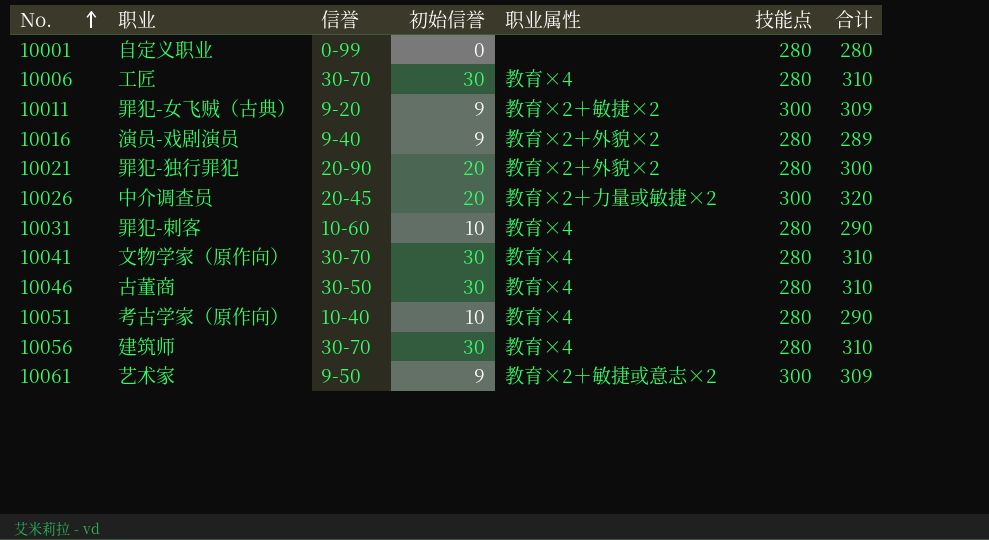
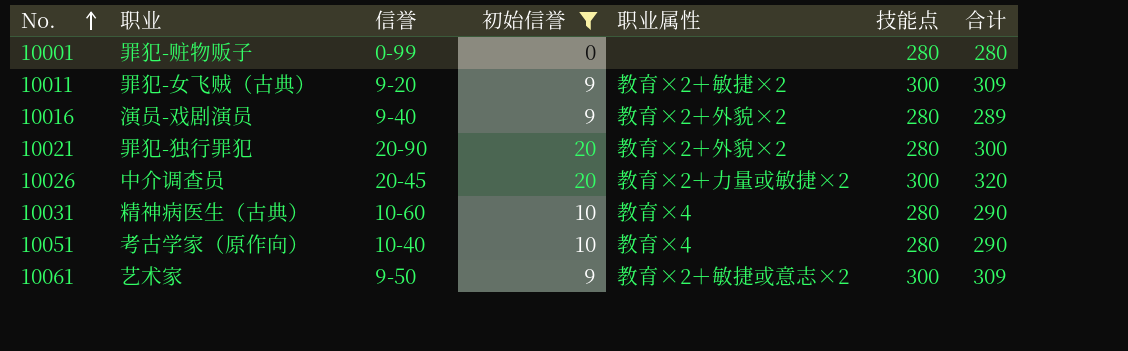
filter: none -> 初始信誉 != 30
10001 | 职业: 自定义职业 -> 罪犯-赃物贩子
10031 | 职业: 罪犯-刺客 -> 精神病医生（古典）

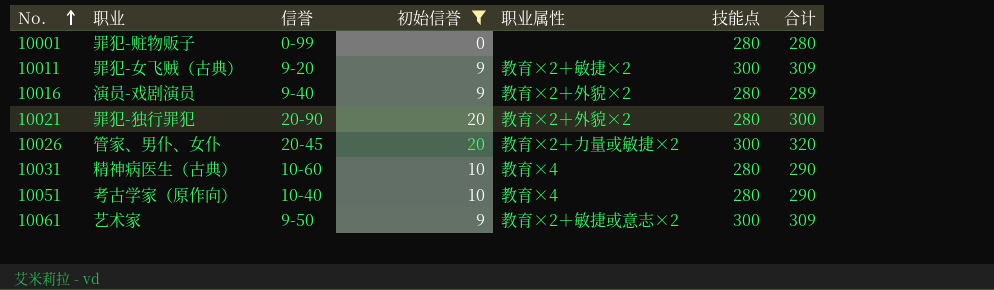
10026 | 职业: 中介调查员 -> 管家、男仆、女仆

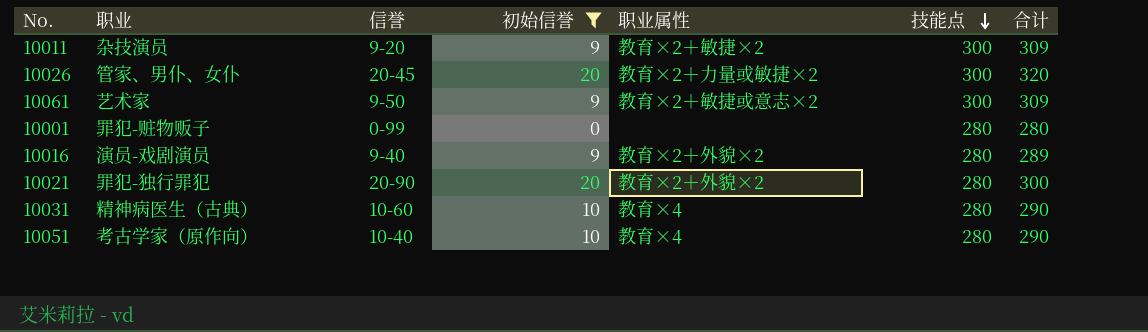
row order: No. ascending -> 技能点 descending
10011 | 职业: 罪犯-女飞贼（古典） -> 杂技演员

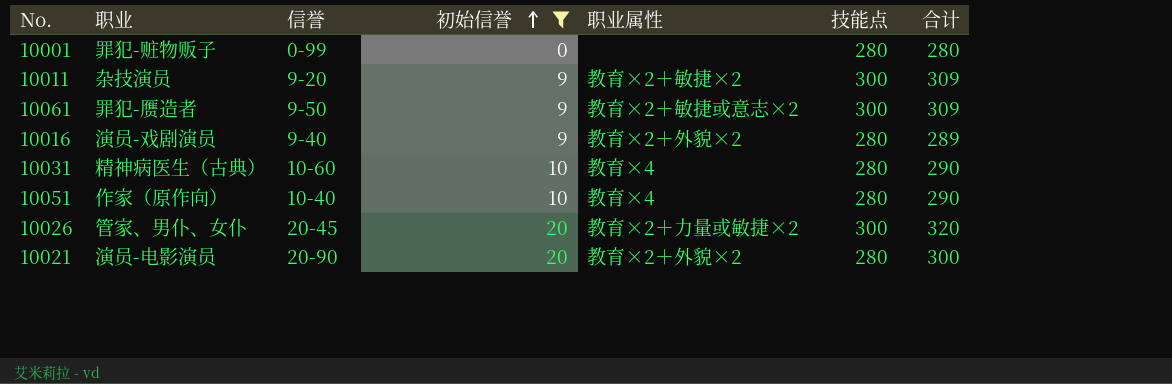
row order: 技能点 descending -> 初始信誉 ascending
10061 | 职业: 艺术家 -> 罪犯-赝造者
10051 | 职业: 考古学家（原作向） -> 作家（原作向）
10021 | 职业: 罪犯-独行罪犯 -> 演员-电影演员

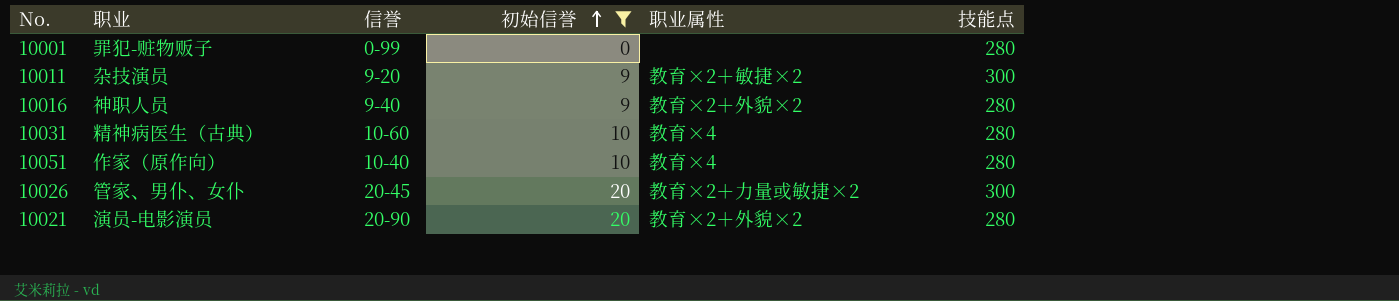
column 合计 | formula: [初始信誉] + [技能点] -> none
row 10061: 罪犯-赝造者 | 9-50 | 9 | 教育×2＋敏捷或意志×2 | 300 | 309 -> none
10016 | 职业: 演员-戏剧演员 -> 神职人员

